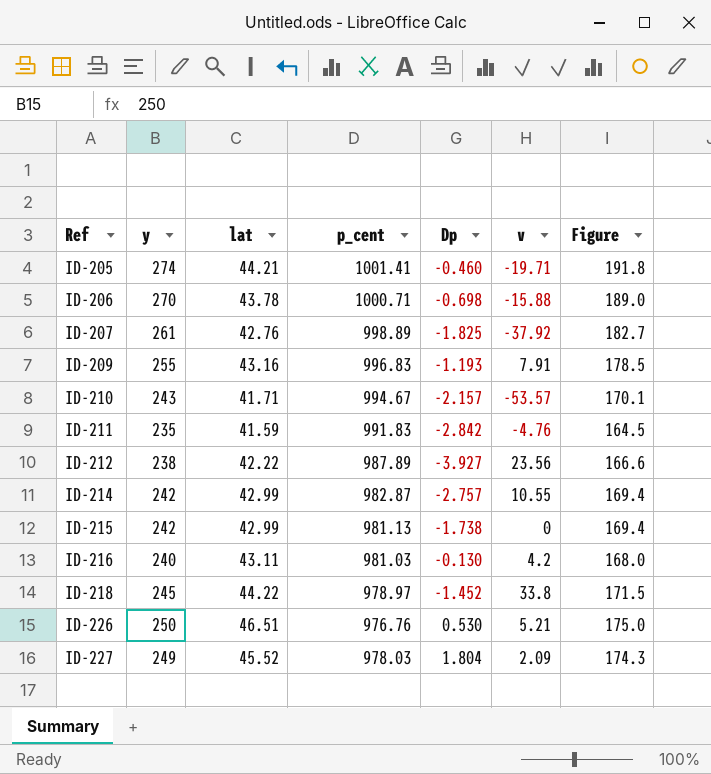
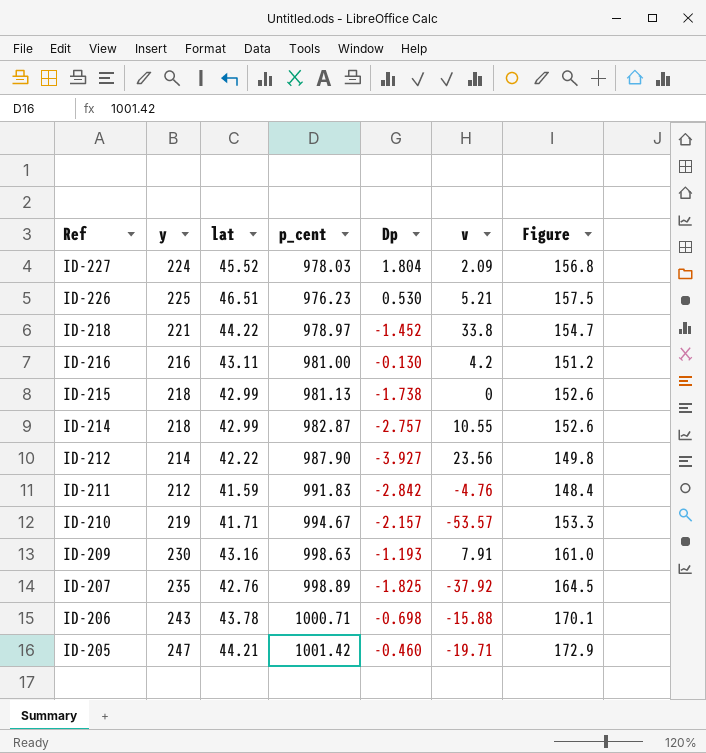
row order: Ref ascending -> Ref descending
ID-227 | y: 249 -> 224
ID-227 | Figure: 174.3 -> 156.8
ID-226 | y: 250 -> 225
ID-226 | p_cent: 976.76 -> 976.23
ID-226 | Figure: 175.0 -> 157.5
ID-218 | y: 245 -> 221
ID-218 | Figure: 171.5 -> 154.7
ID-216 | y: 240 -> 216
ID-216 | p_cent: 981.03 -> 981.00
ID-216 | Figure: 168.0 -> 151.2
ID-215 | y: 242 -> 218
ID-215 | Figure: 169.4 -> 152.6
ID-214 | y: 242 -> 218
ID-214 | Figure: 169.4 -> 152.6
ID-212 | y: 238 -> 214
ID-212 | p_cent: 987.89 -> 987.90
ID-212 | Figure: 166.6 -> 149.8
ID-211 | y: 235 -> 212
ID-211 | Figure: 164.5 -> 148.4
ID-210 | y: 243 -> 219
ID-210 | Figure: 170.1 -> 153.3
ID-209 | y: 255 -> 230
ID-209 | p_cent: 996.83 -> 998.63
ID-209 | Figure: 178.5 -> 161.0
ID-207 | y: 261 -> 235
ID-207 | Figure: 182.7 -> 164.5
ID-206 | y: 270 -> 243
ID-206 | Figure: 189.0 -> 170.1
ID-205 | y: 274 -> 247
ID-205 | p_cent: 1001.41 -> 1001.42
ID-205 | Figure: 191.8 -> 172.9

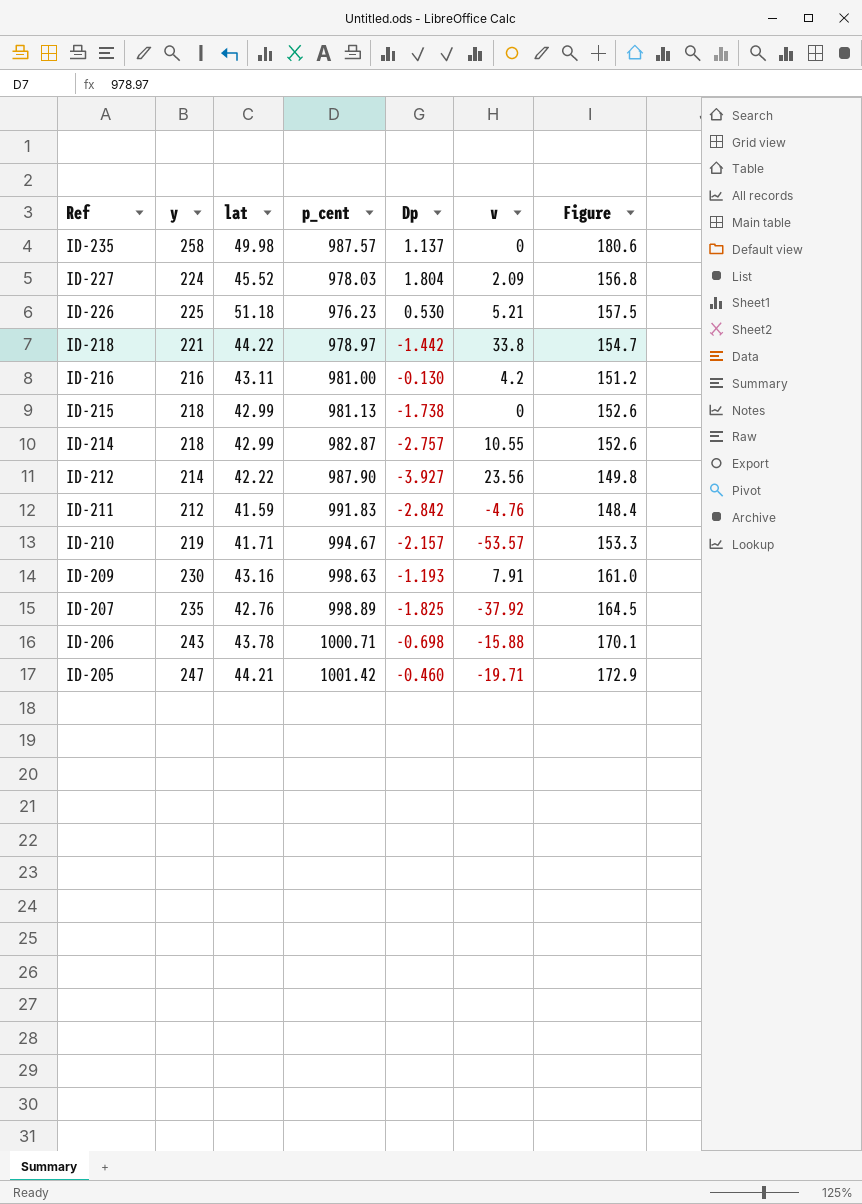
row ID-235: none -> 258 | 49.98 | 987.57 | 1.137 | 0 | 180.6
ID-226 | lat: 46.51 -> 51.18
ID-218 | Dp: -1.452 -> -1.442

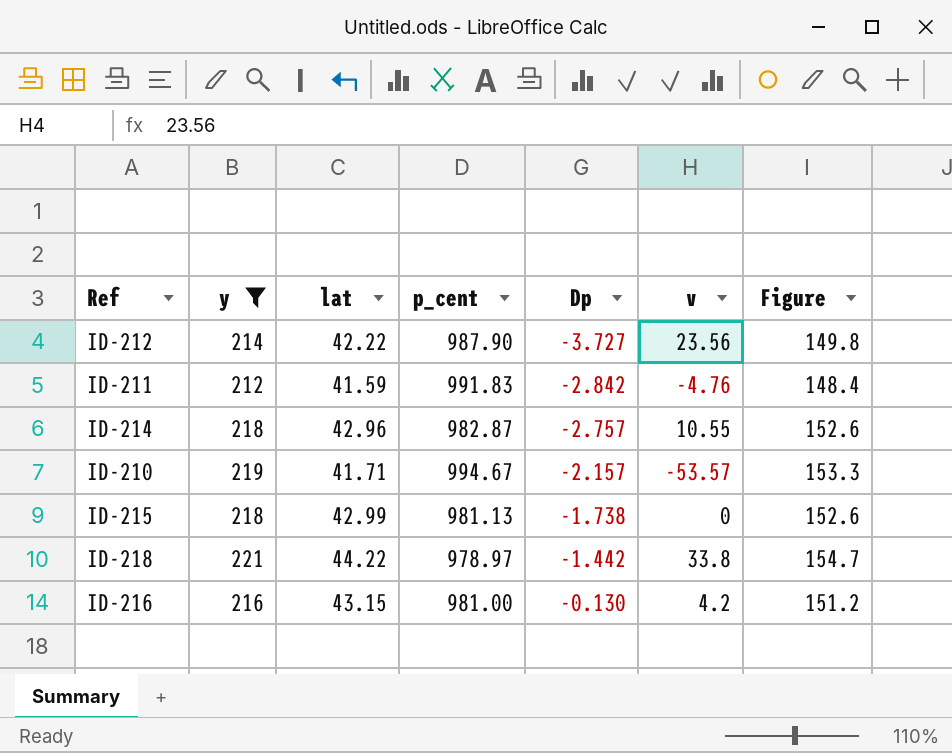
filter: none -> y <= 221
row order: Ref descending -> Dp ascending
ID-212 | Dp: -3.927 -> -3.727
ID-214 | lat: 42.99 -> 42.96
ID-216 | lat: 43.11 -> 43.15

